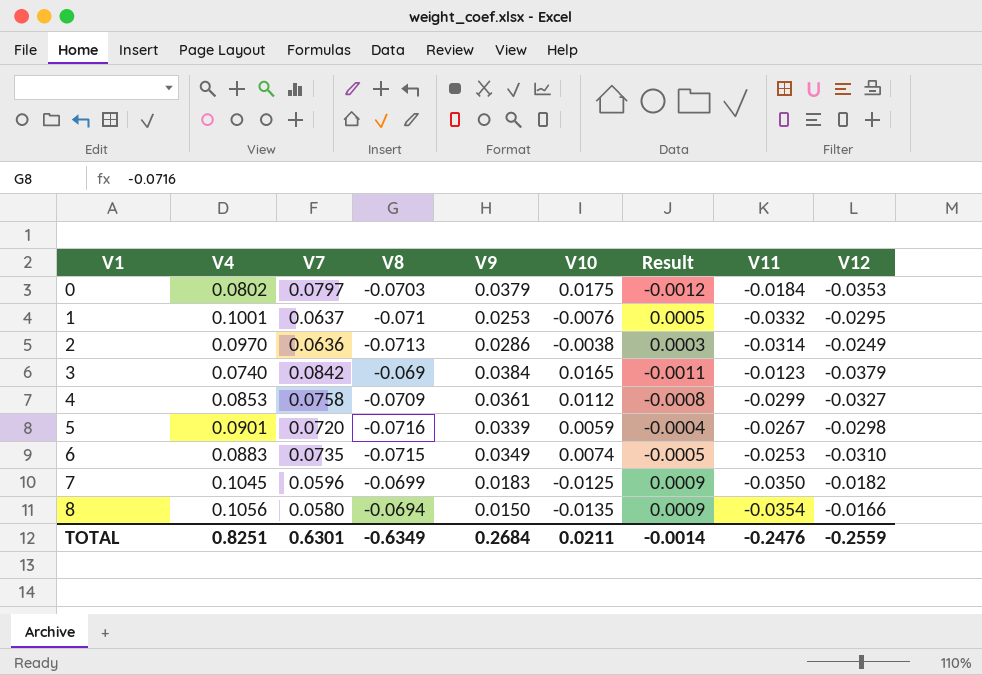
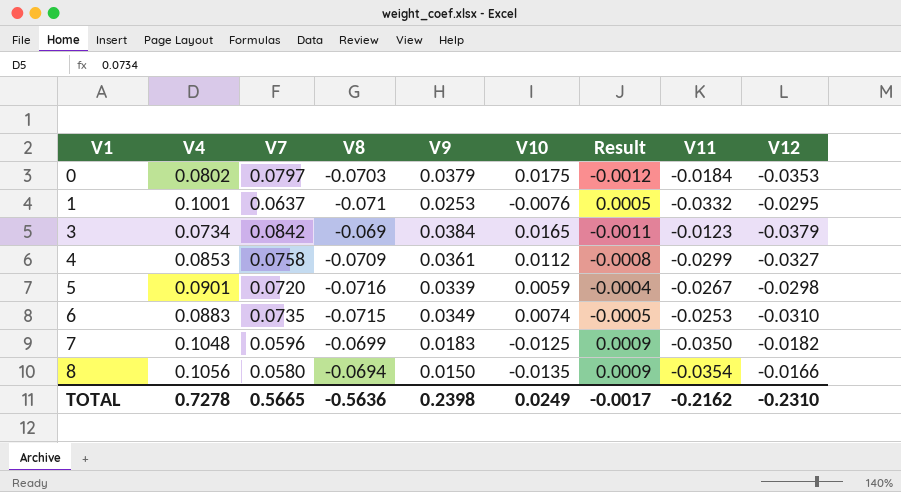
row 2: 0.0970 | 0.0636 | -0.0713 | 0.0286 | -0.0038 | 0.0003 | -0.0314 | -0.0249 -> none
3 | V4: 0.0740 -> 0.0734
7 | V4: 0.1045 -> 0.1048
TOTAL | V4: 0.8251 -> 0.7278
TOTAL | V7: 0.6301 -> 0.5665
TOTAL | V8: -0.6349 -> -0.5636
TOTAL | V9: 0.2684 -> 0.2398
TOTAL | V10: 0.0211 -> 0.0249
TOTAL | Result: -0.0014 -> -0.0017
TOTAL | V11: -0.2476 -> -0.2162
TOTAL | V12: -0.2559 -> -0.2310

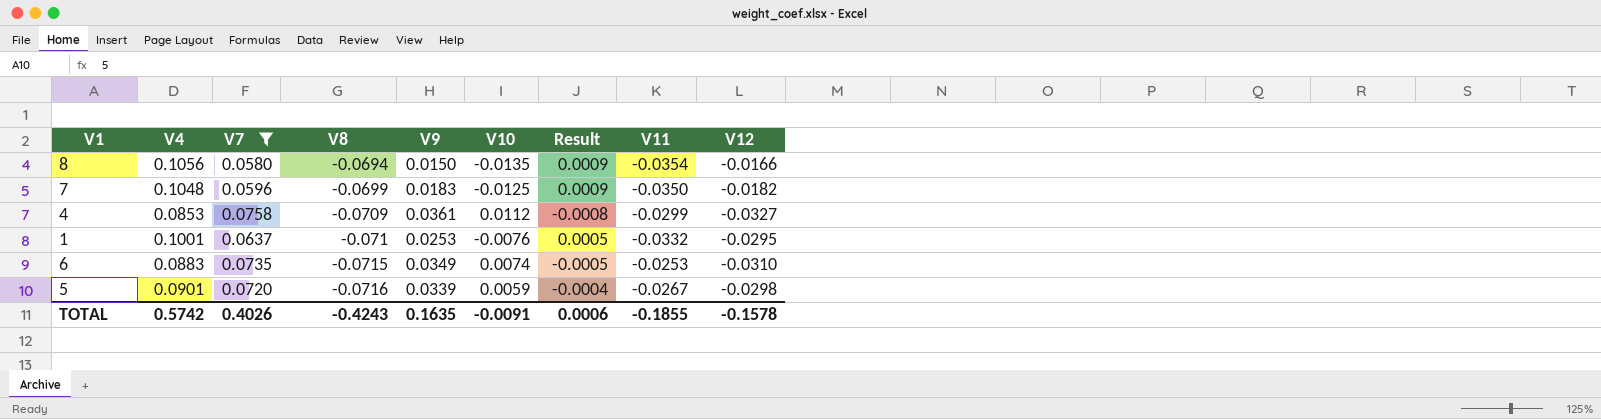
filter: none -> V7 <= 0.0758
row order: V1 ascending -> V8 descending
TOTAL | V4: 0.7278 -> 0.5742
TOTAL | V7: 0.5665 -> 0.4026
TOTAL | V8: -0.5636 -> -0.4243
TOTAL | V9: 0.2398 -> 0.1635
TOTAL | V10: 0.0249 -> -0.0091
TOTAL | Result: -0.0017 -> 0.0006
TOTAL | V11: -0.2162 -> -0.1855
TOTAL | V12: -0.2310 -> -0.1578

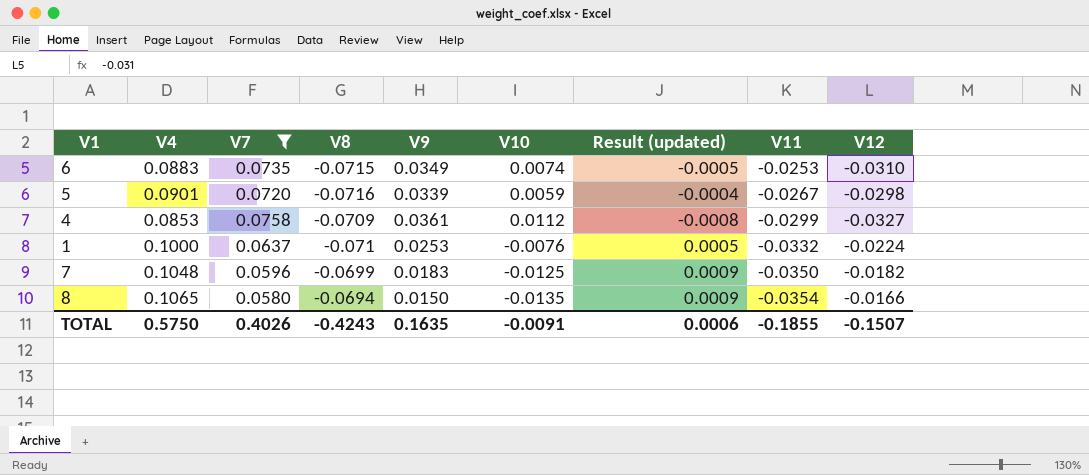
row order: V8 descending -> V11 descending
column name: Result -> Result (updated)
1 | V4: 0.1001 -> 0.1000
1 | V12: -0.0295 -> -0.0224
8 | V4: 0.1056 -> 0.1065
TOTAL | V4: 0.5742 -> 0.5750
TOTAL | V12: -0.1578 -> -0.1507

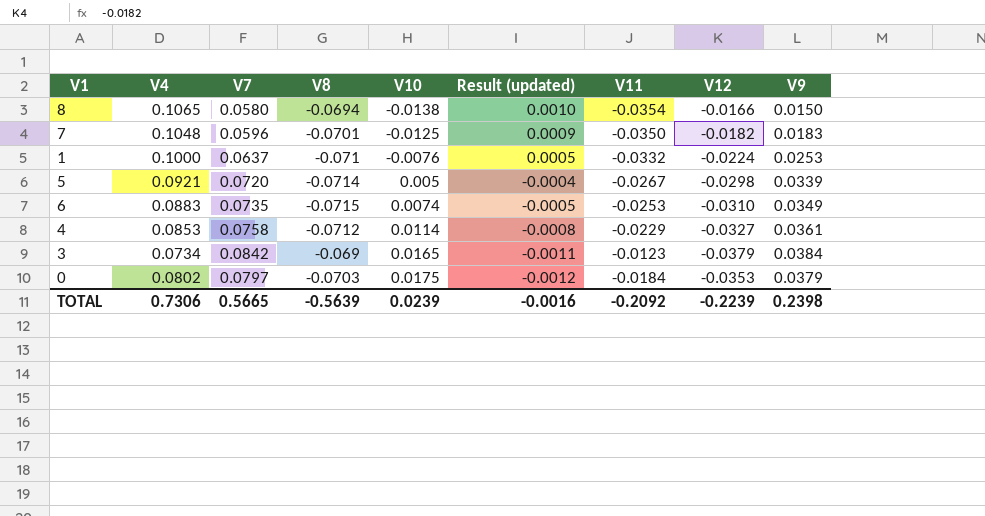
filter: V7 <= 0.0758 -> none
row order: V11 descending -> V10 ascending
column V9 | position: 5 -> 9
8 | V10: -0.0135 -> -0.0138
8 | Result (updated): 0.0009 -> 0.0010
7 | V8: -0.0699 -> -0.0701
5 | V4: 0.0901 -> 0.0921
5 | V8: -0.0716 -> -0.0714
5 | V10: 0.0059 -> 0.005
4 | V8: -0.0709 -> -0.0712
4 | V10: 0.0112 -> 0.0114
4 | V11: -0.0299 -> -0.0229
TOTAL | V4: 0.5750 -> 0.7306
TOTAL | V7: 0.4026 -> 0.5665
TOTAL | V8: -0.4243 -> -0.5639
TOTAL | V10: -0.0091 -> 0.0239
TOTAL | Result (updated): 0.0006 -> -0.0016
TOTAL | V11: -0.1855 -> -0.2092
TOTAL | V12: -0.1507 -> -0.2239
TOTAL | V9: 0.1635 -> 0.2398

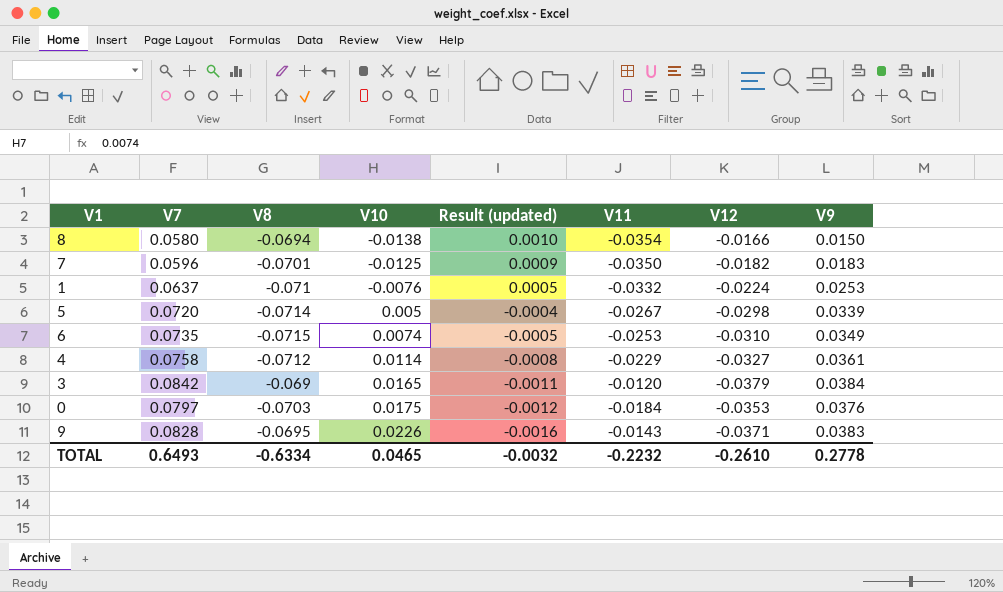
column V4 | position: 2 -> none
3 | V11: -0.0123 -> -0.0120
0 | V9: 0.0379 -> 0.0376
row 9: none -> 0.0828 | -0.0695 | 0.0226 | -0.0016 | -0.0143 | -0.0371 | 0.0383
TOTAL | V7: 0.5665 -> 0.6493
TOTAL | V8: -0.5639 -> -0.6334
TOTAL | V10: 0.0239 -> 0.0465
TOTAL | Result (updated): -0.0016 -> -0.0032
TOTAL | V11: -0.2092 -> -0.2232
TOTAL | V12: -0.2239 -> -0.2610
TOTAL | V9: 0.2398 -> 0.2778

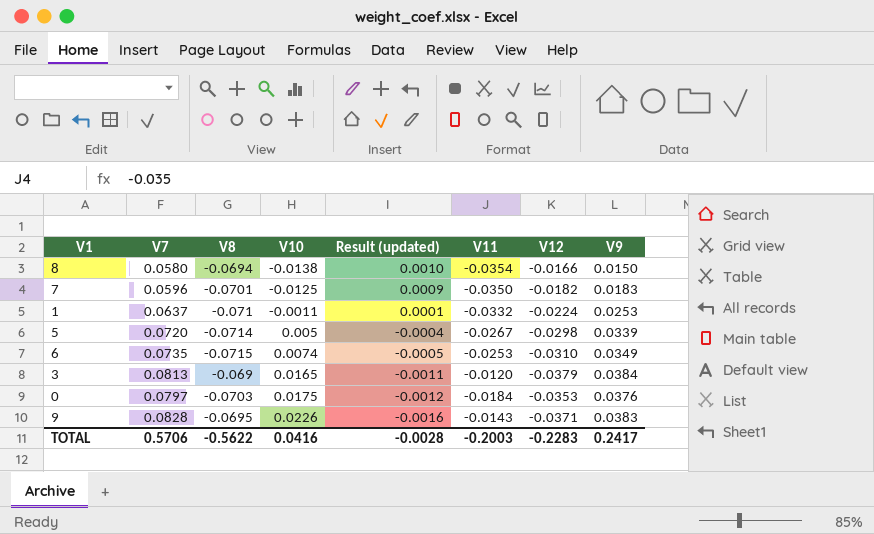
row 4: 0.0758 | -0.0712 | 0.0114 | -0.0008 | -0.0229 | -0.0327 | 0.0361 -> none
1 | V10: -0.0076 -> -0.0011
1 | Result (updated): 0.0005 -> 0.0001
3 | V7: 0.0842 -> 0.0813
TOTAL | V7: 0.6493 -> 0.5706
TOTAL | V8: -0.6334 -> -0.5622
TOTAL | V10: 0.0465 -> 0.0416
TOTAL | Result (updated): -0.0032 -> -0.0028
TOTAL | V11: -0.2232 -> -0.2003
TOTAL | V12: -0.2610 -> -0.2283
TOTAL | V9: 0.2778 -> 0.2417

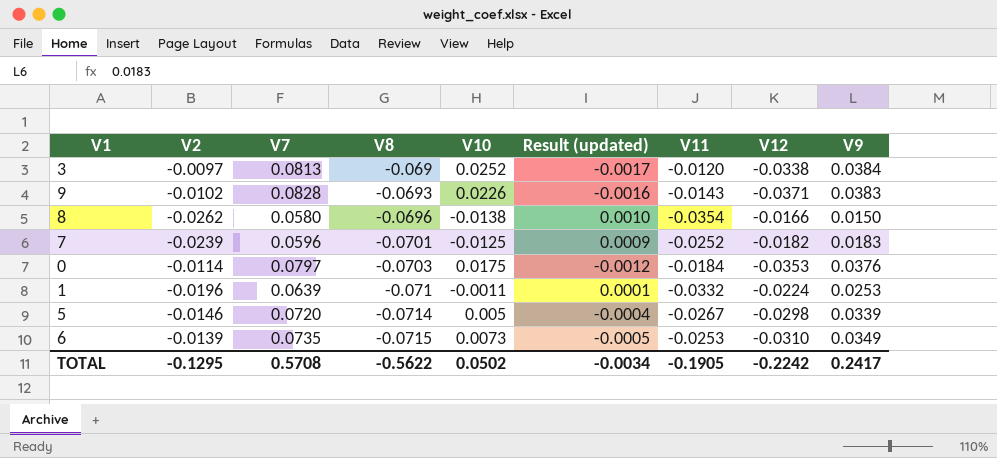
row order: V10 ascending -> V8 descending
column V2 | position: none -> 2
3 | V10: 0.0165 -> 0.0252
3 | Result (updated): -0.0011 -> -0.0017
3 | V12: -0.0379 -> -0.0338
9 | V8: -0.0695 -> -0.0693
8 | V8: -0.0694 -> -0.0696
7 | V11: -0.0350 -> -0.0252
1 | V7: 0.0637 -> 0.0639
6 | V10: 0.0074 -> 0.0073
TOTAL | V7: 0.5706 -> 0.5708
TOTAL | V10: 0.0416 -> 0.0502
TOTAL | Result (updated): -0.0028 -> -0.0034
TOTAL | V11: -0.2003 -> -0.1905
TOTAL | V12: -0.2283 -> -0.2242

